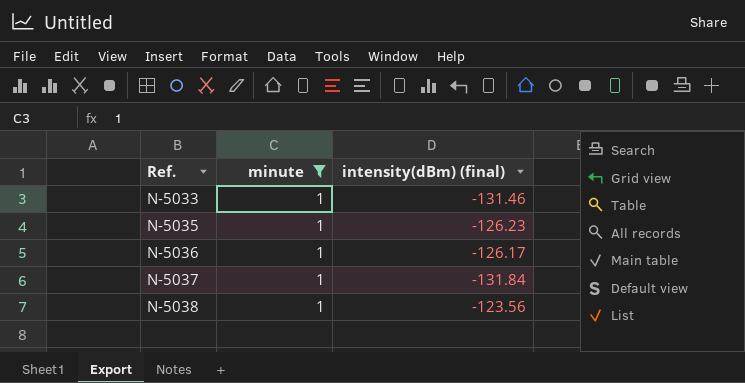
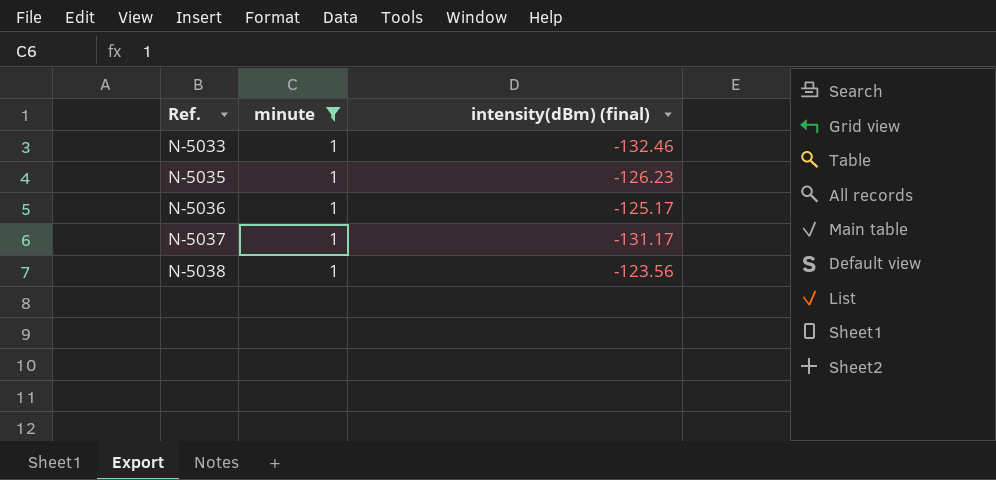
N-5033 | intensity(dBm) (final): -131.46 -> -132.46
N-5036 | intensity(dBm) (final): -126.17 -> -125.17
N-5037 | intensity(dBm) (final): -131.84 -> -131.17

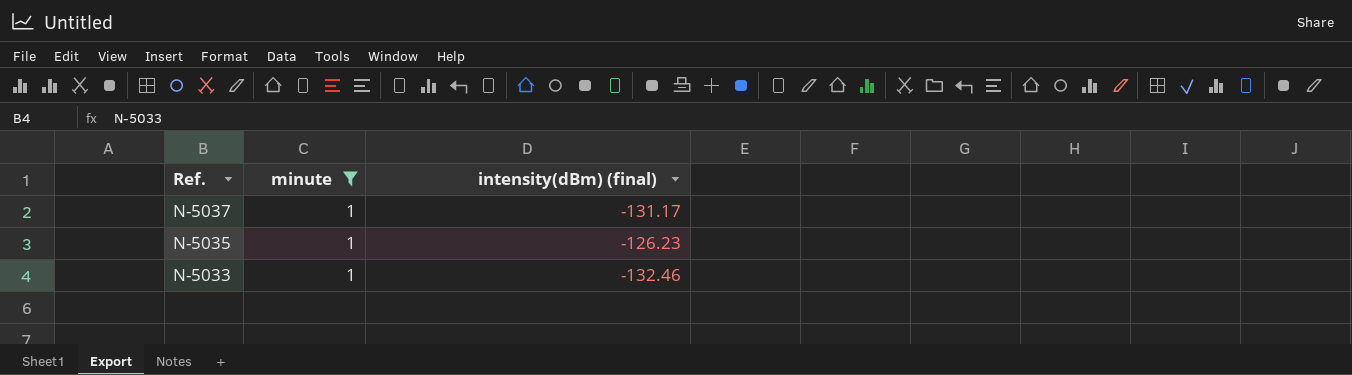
row order: Ref. ascending -> Ref. descending
row N-5036: 1 | -125.17 -> none
row N-5038: 1 | -123.56 -> none

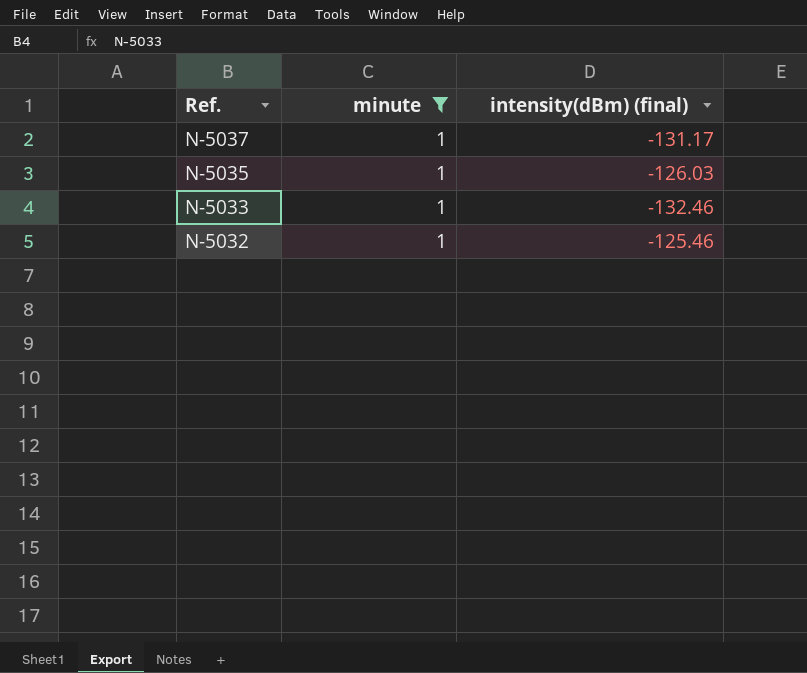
N-5035 | intensity(dBm) (final): -126.23 -> -126.03
row N-5032: none -> 1 | -125.46

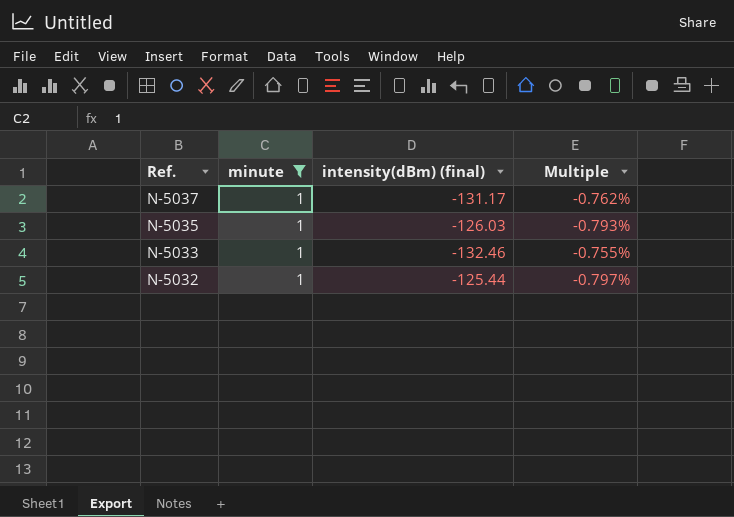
column Multiple | formula: none -> [minute] / [intensity(dBm) (final)]
N-5032 | intensity(dBm) (final): -125.46 -> -125.44

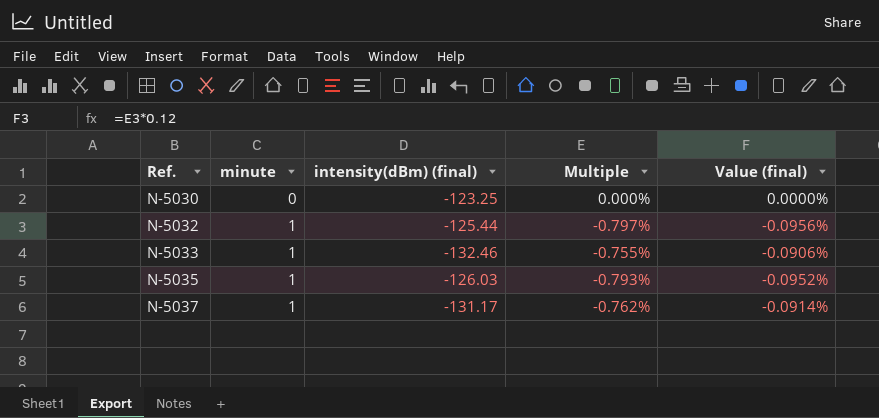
filter: minute = 1 -> none
row order: Ref. descending -> Ref. ascending
column Value (final) | formula: none -> [Multiple] * 0.12

